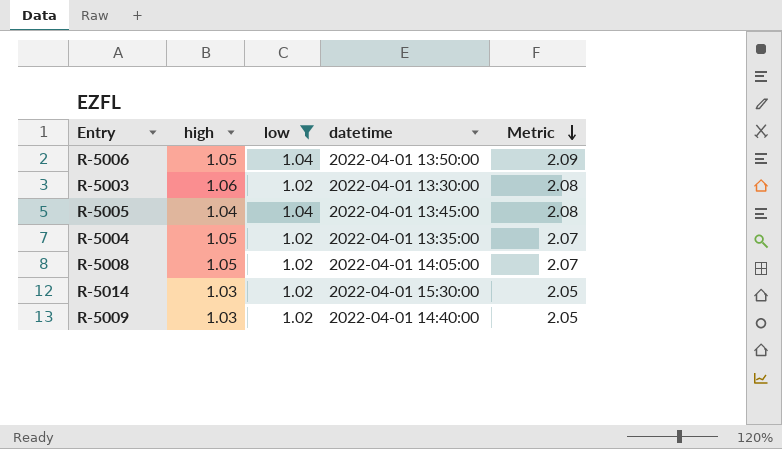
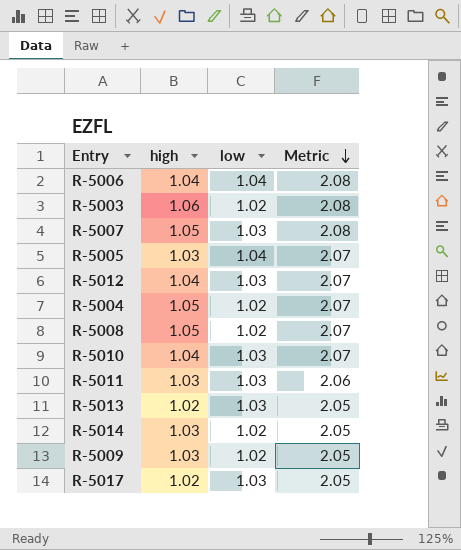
filter: low != 1.03 -> none
column datetime | position: 4 -> none
R-5006 | high: 1.05 -> 1.04
R-5006 | Metric: 2.09 -> 2.08
R-5005 | high: 1.04 -> 1.03
R-5005 | Metric: 2.08 -> 2.07

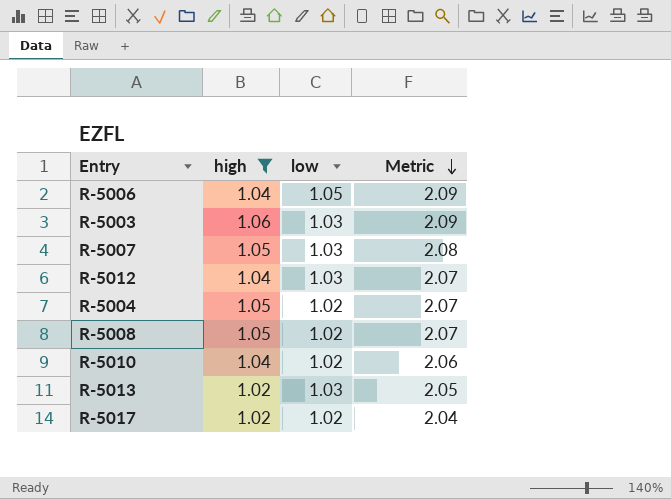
filter: none -> high != 1.03
R-5006 | low: 1.04 -> 1.05
R-5006 | Metric: 2.08 -> 2.09
R-5003 | low: 1.02 -> 1.03
R-5003 | Metric: 2.08 -> 2.09
R-5010 | low: 1.03 -> 1.02
R-5010 | Metric: 2.07 -> 2.06
R-5017 | low: 1.03 -> 1.02
R-5017 | Metric: 2.05 -> 2.04

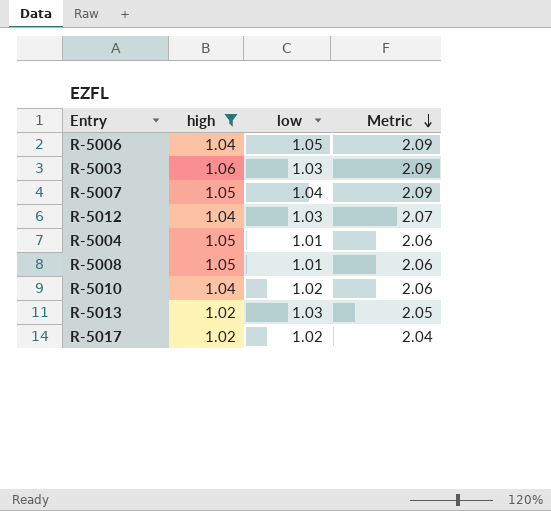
R-5007 | low: 1.03 -> 1.04
R-5007 | Metric: 2.08 -> 2.09
R-5004 | low: 1.02 -> 1.01
R-5004 | Metric: 2.07 -> 2.06
R-5008 | low: 1.02 -> 1.01
R-5008 | Metric: 2.07 -> 2.06

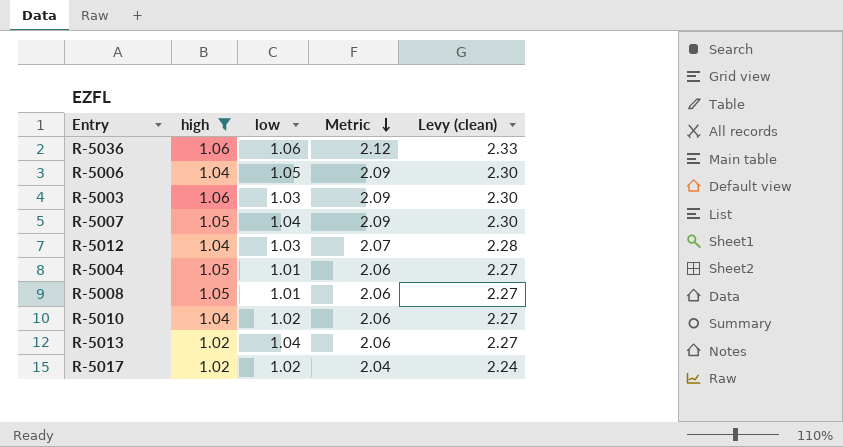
column Levy (clean) | formula: none -> [Metric] * 1.1
row R-5036: none -> 1.06 | 1.06 | 2.12 | 2.33
R-5013 | low: 1.03 -> 1.04
R-5013 | Metric: 2.05 -> 2.06

